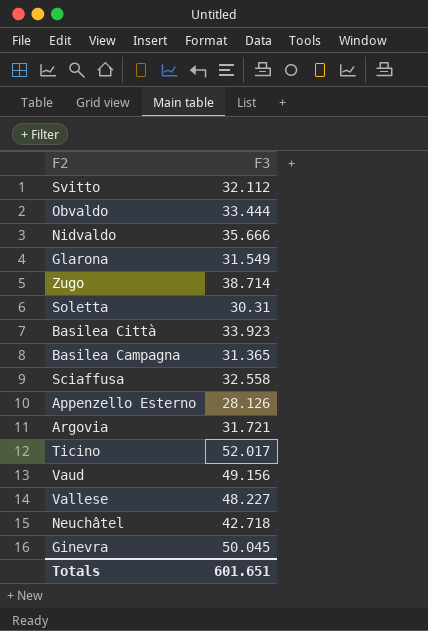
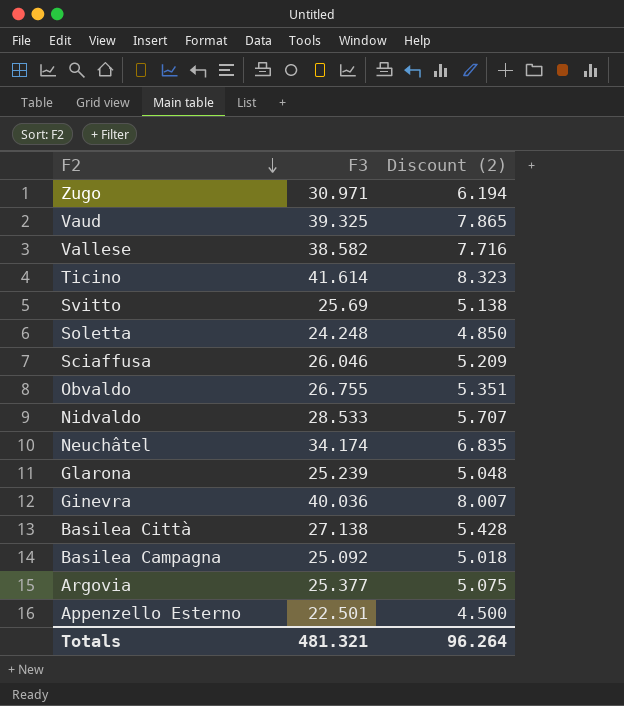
row order: none -> F2 descending
column Discount (2) | formula: none -> [F3] * 0.2
Zugo | F3: 38.714 -> 30.971
Vaud | F3: 49.156 -> 39.325
Vallese | F3: 48.227 -> 38.582
Ticino | F3: 52.017 -> 41.614
Svitto | F3: 32.112 -> 25.69
Soletta | F3: 30.31 -> 24.248
Sciaffusa | F3: 32.558 -> 26.046
Obvaldo | F3: 33.444 -> 26.755
Nidvaldo | F3: 35.666 -> 28.533
Neuchâtel | F3: 42.718 -> 34.174
Glarona | F3: 31.549 -> 25.239
Ginevra | F3: 50.045 -> 40.036
Basilea Città | F3: 33.923 -> 27.138
Basilea Campagna | F3: 31.365 -> 25.092
Argovia | F3: 31.721 -> 25.377
Appenzello Esterno | F3: 28.126 -> 22.501
Totals | F3: 601.651 -> 481.321

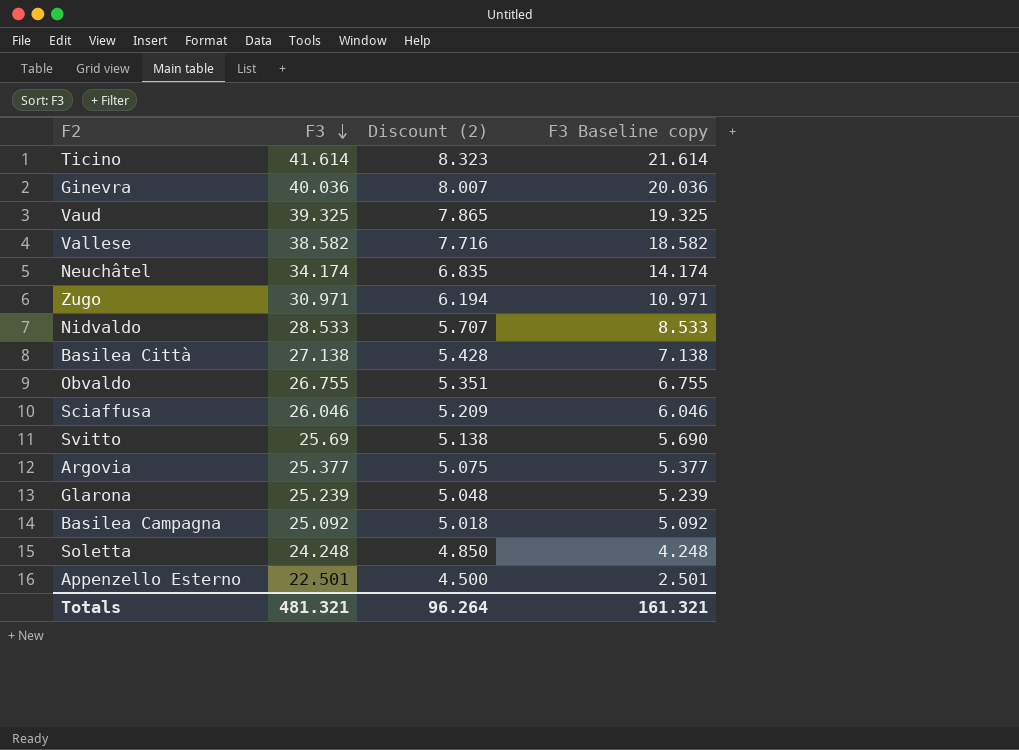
row order: F2 descending -> F3 descending
column F3 Baseline copy | formula: none -> [F3] - 20

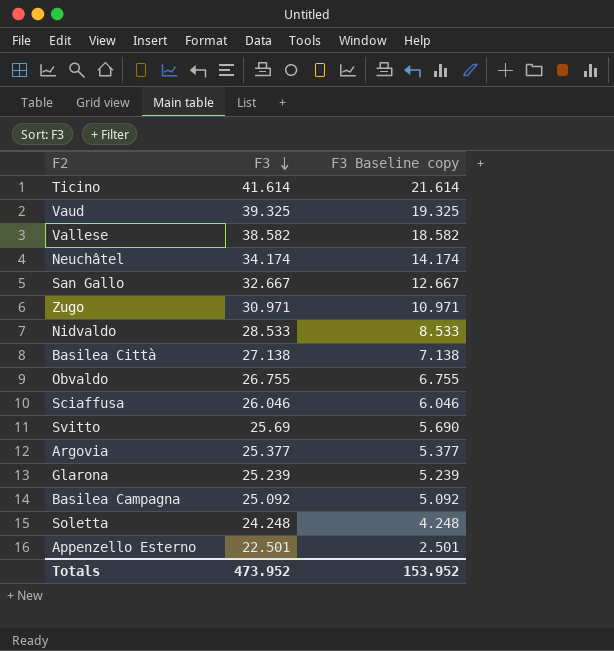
column Discount (2) | formula: [F3] * 0.2 -> none
row Ginevra: 40.036 | 8.007 | 20.036 -> none
row San Gallo: none -> 32.667 | 12.667
Totals | F3: 481.321 -> 473.952
Totals | F3 Baseline copy: 161.321 -> 153.952

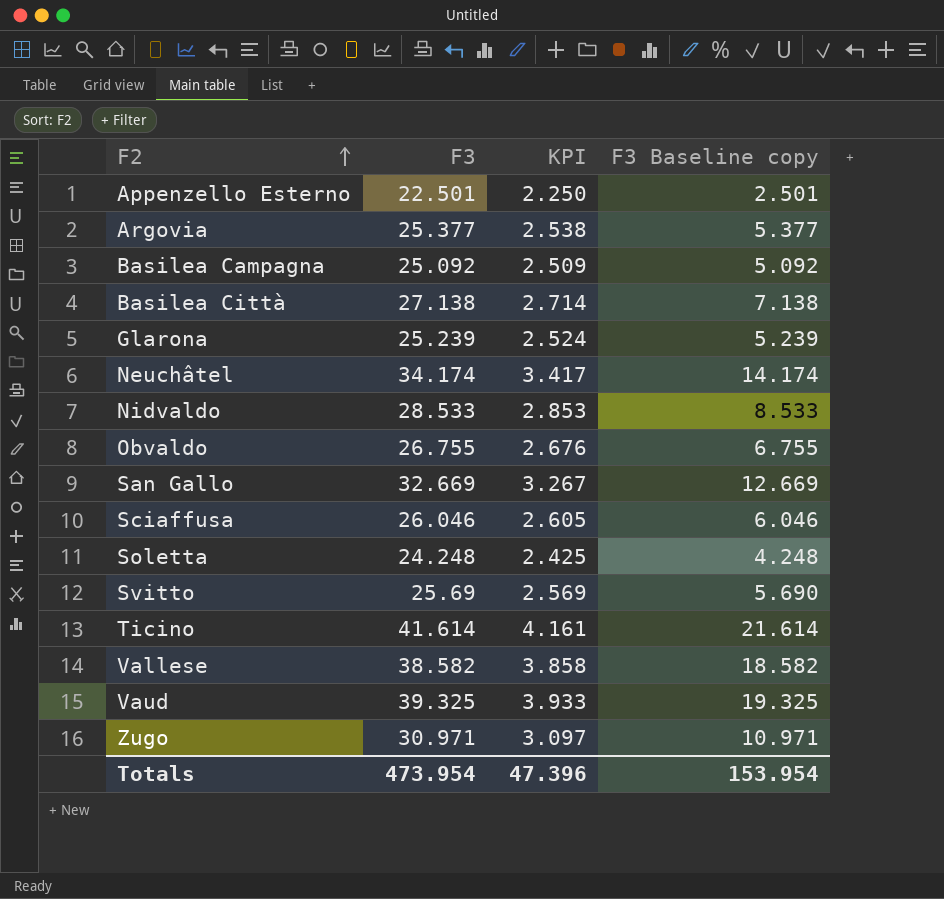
row order: F3 descending -> F2 ascending
column KPI | formula: none -> [F3] * 0.1
San Gallo | F3: 32.667 -> 32.669
San Gallo | F3 Baseline copy: 12.667 -> 12.669
Totals | F3: 473.952 -> 473.954
Totals | F3 Baseline copy: 153.952 -> 153.954

